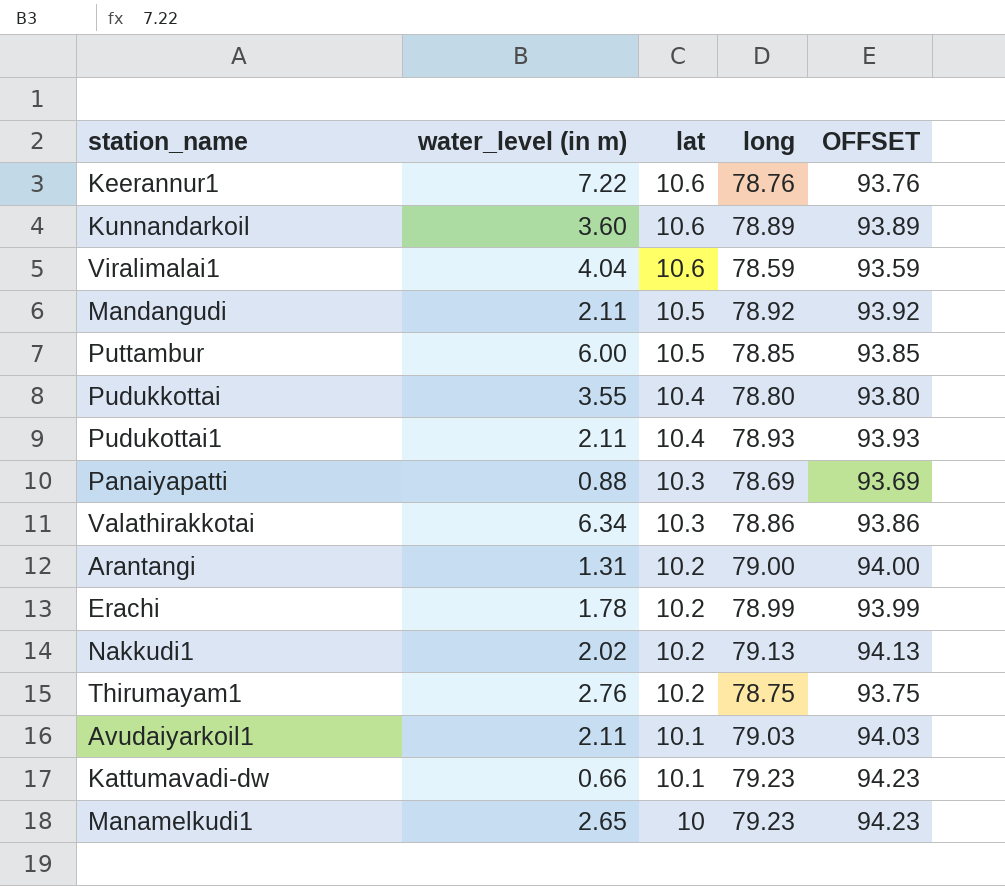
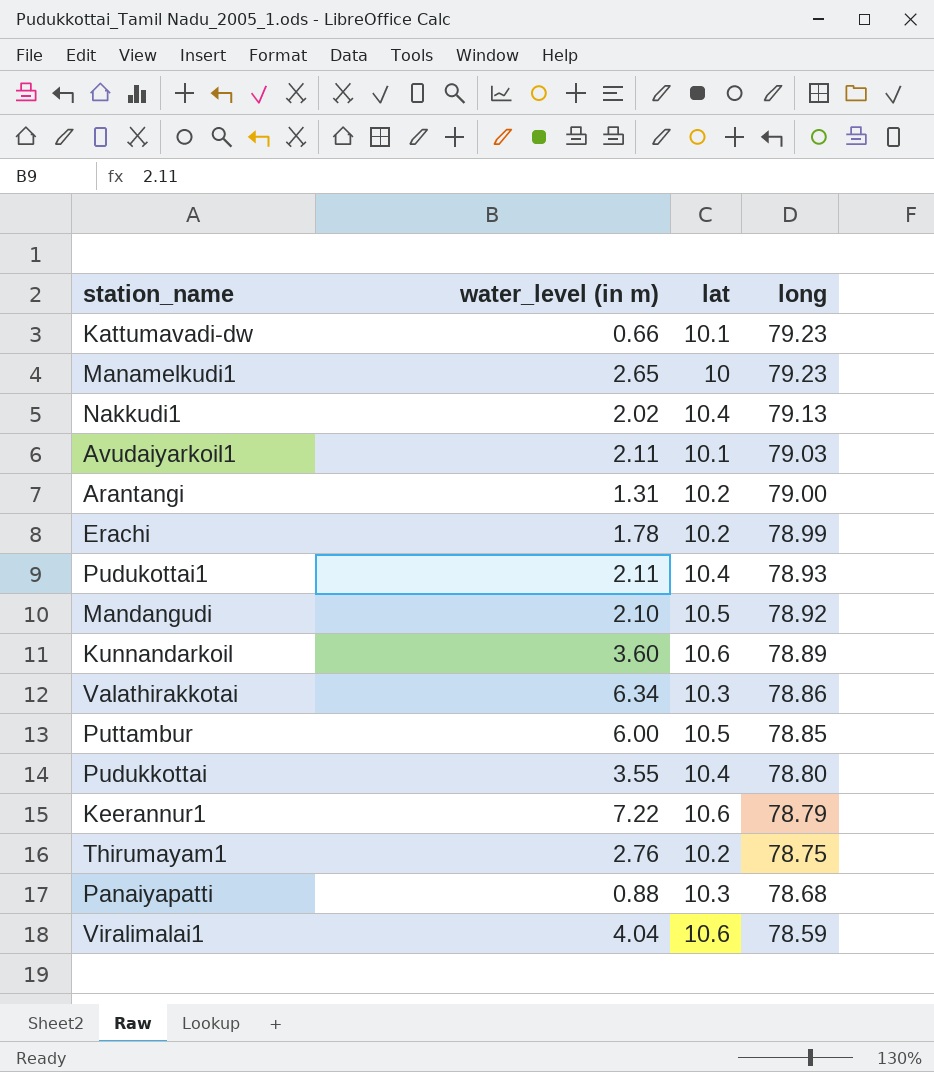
row order: lat descending -> long descending
column OFFSET | formula: [long] + 15 -> none
Nakkudi1 | lat: 10.2 -> 10.4
Mandangudi | water_level (in m): 2.11 -> 2.10
Keerannur1 | long: 78.76 -> 78.79
Panaiyapatti | long: 78.69 -> 78.68

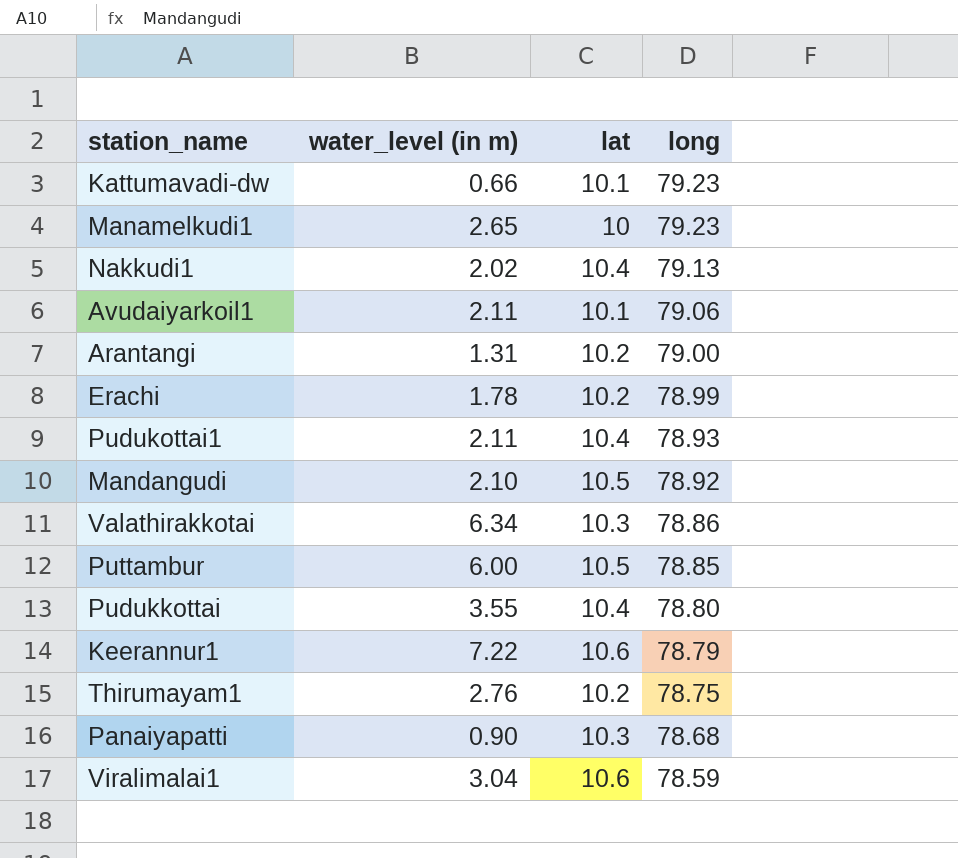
row Kunnandarkoil: 3.60 | 10.6 | 78.89 -> none
Avudaiyarkoil1 | long: 79.03 -> 79.06
Panaiyapatti | water_level (in m): 0.88 -> 0.90
Viralimalai1 | water_level (in m): 4.04 -> 3.04

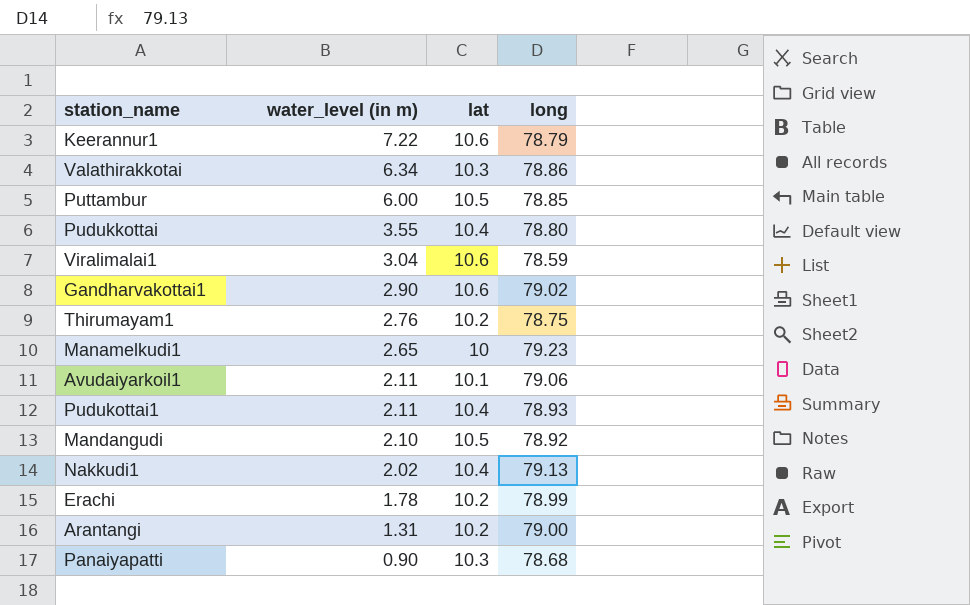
row order: long descending -> water_level (in m) descending
row Kattumavadi-dw: 0.66 | 10.1 | 79.23 -> none
row Gandharvakottai1: none -> 2.90 | 10.6 | 79.02

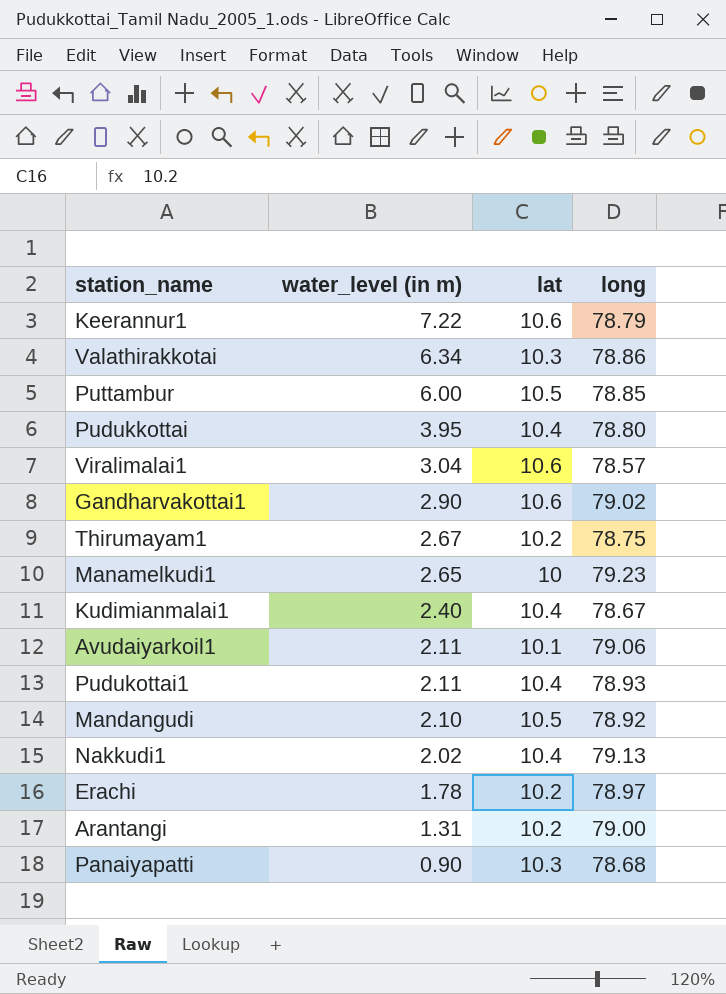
Pudukkottai | water_level (in m): 3.55 -> 3.95
Viralimalai1 | long: 78.59 -> 78.57
Thirumayam1 | water_level (in m): 2.76 -> 2.67
row Kudimianmalai1: none -> 2.40 | 10.4 | 78.67
Erachi | long: 78.99 -> 78.97

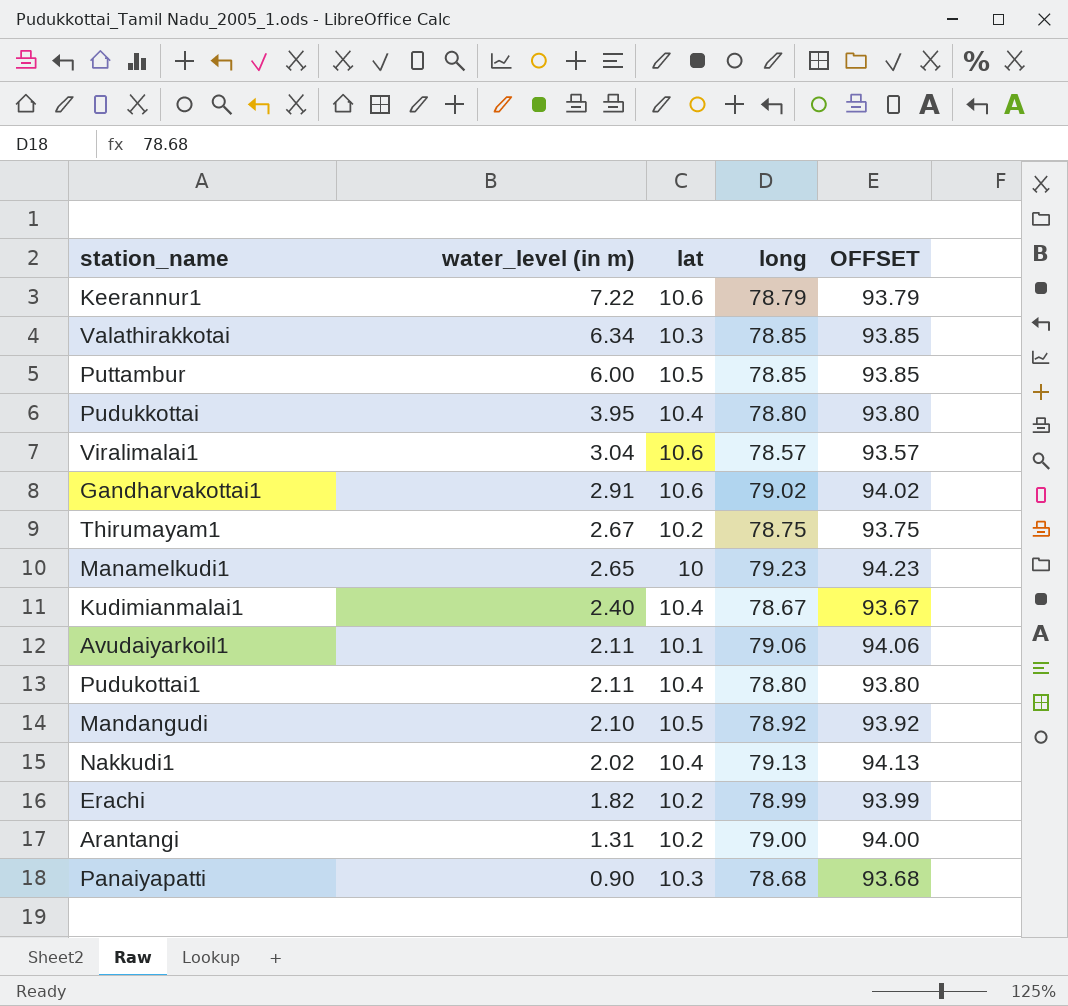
column OFFSET | formula: none -> [long] + 15
Valathirakkotai | long: 78.86 -> 78.85
Gandharvakottai1 | water_level (in m): 2.90 -> 2.91
Pudukottai1 | long: 78.93 -> 78.80
Erachi | water_level (in m): 1.78 -> 1.82
Erachi | long: 78.97 -> 78.99

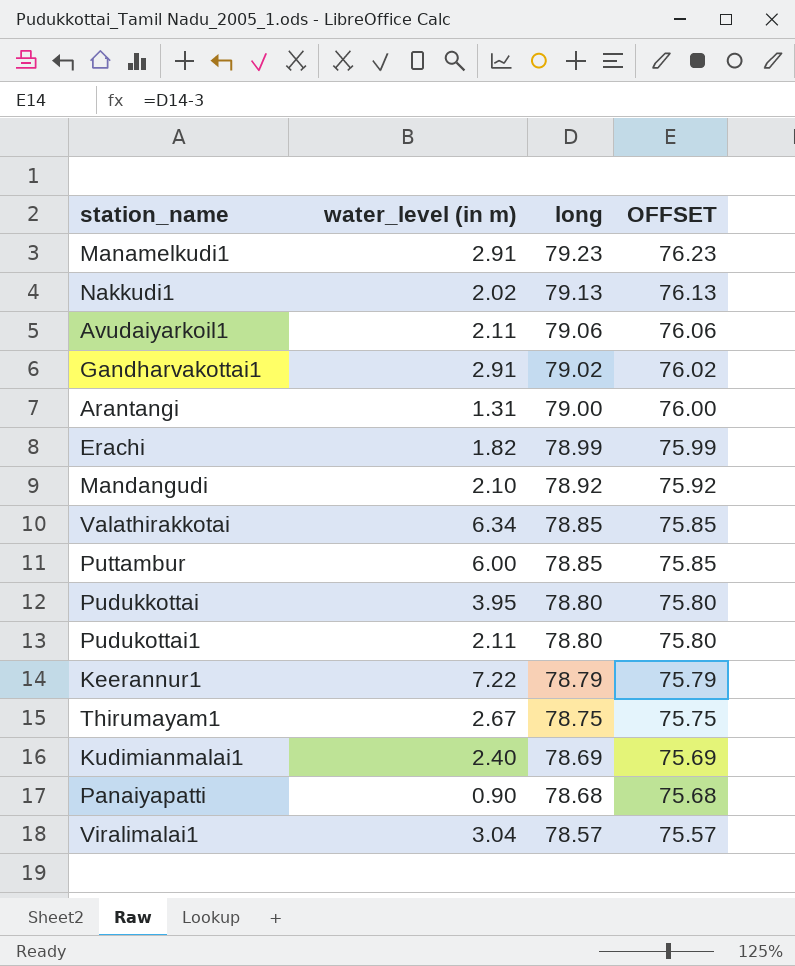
row order: water_level (in m) descending -> long descending
column lat | position: 3 -> none
column OFFSET | formula: [long] + 15 -> [long] - 3
Manamelkudi1 | water_level (in m): 2.65 -> 2.91
Kudimianmalai1 | long: 78.67 -> 78.69

